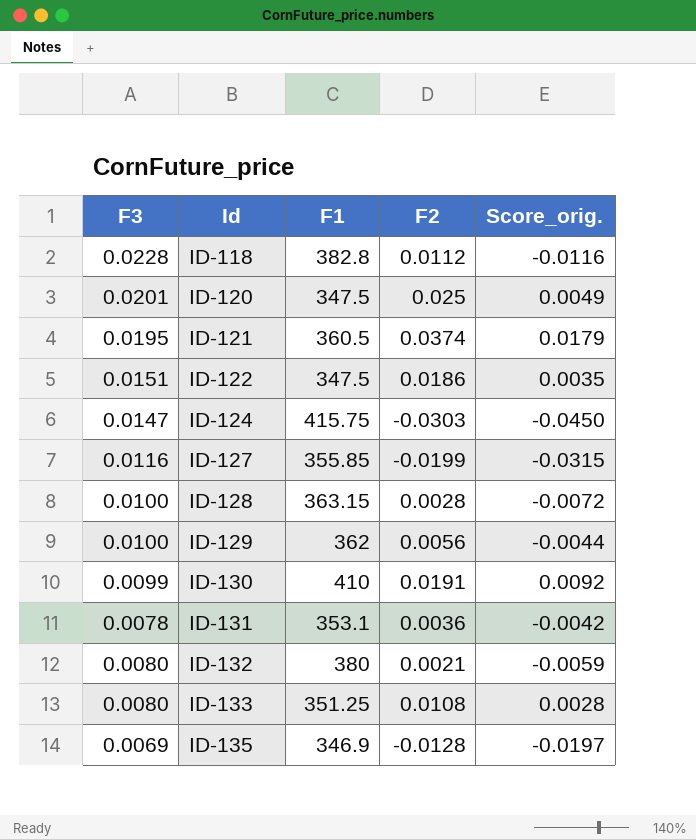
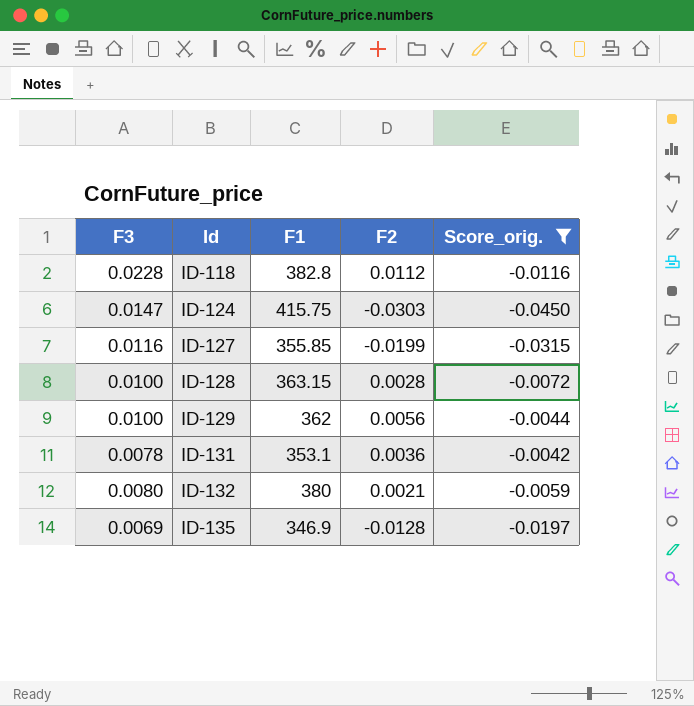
filter: none -> Score_orig. <= -0.0042

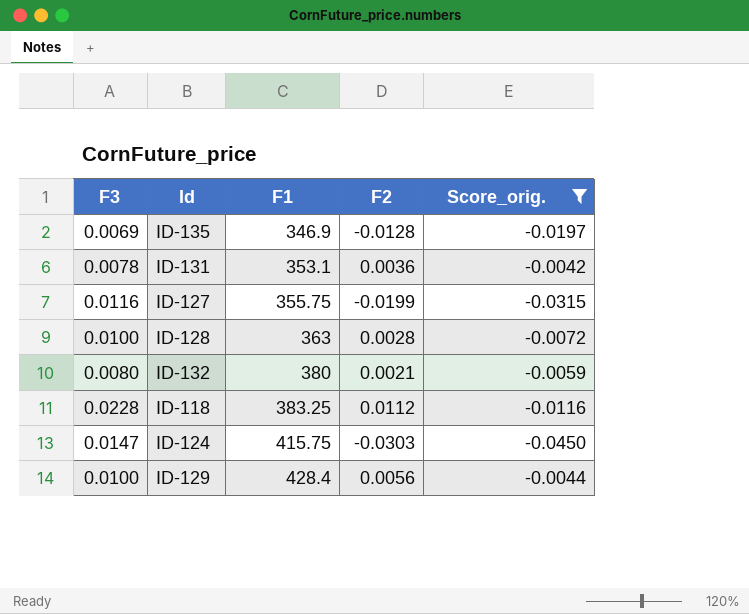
row order: Id ascending -> F1 ascending
ID-127 | F1: 355.85 -> 355.75
ID-128 | F1: 363.15 -> 363
ID-118 | F1: 382.8 -> 383.25
ID-129 | F1: 362 -> 428.4

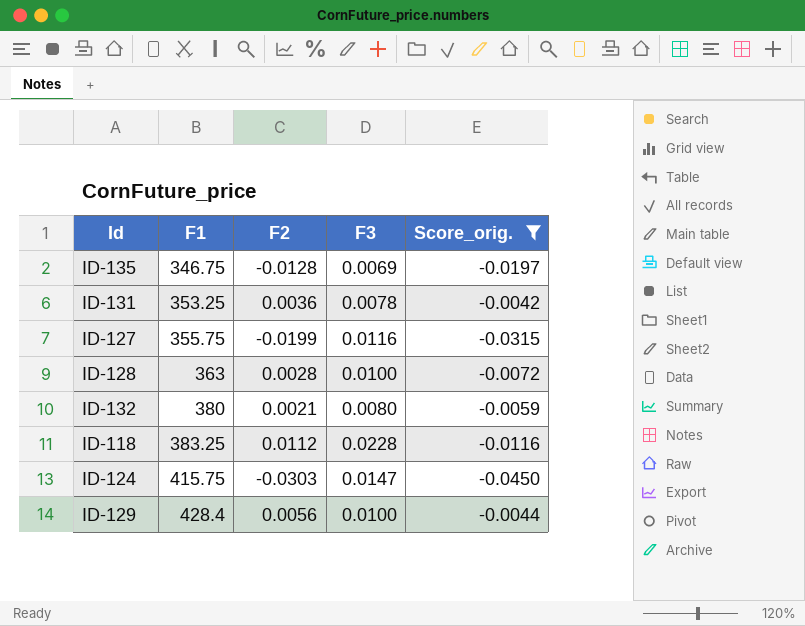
column F3 | position: 1 -> 4
ID-135 | F1: 346.9 -> 346.75
ID-131 | F1: 353.1 -> 353.25

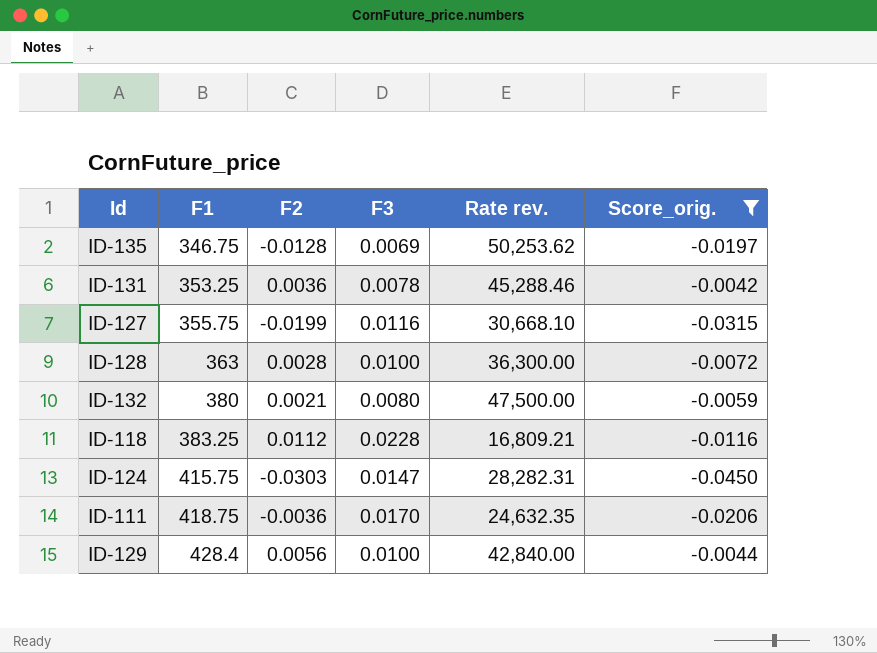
column Rate rev. | formula: none -> [F1] / [F3]
row ID-111: none -> 418.75 | -0.0036 | 0.0170 | 24,632.35 | -0.0206

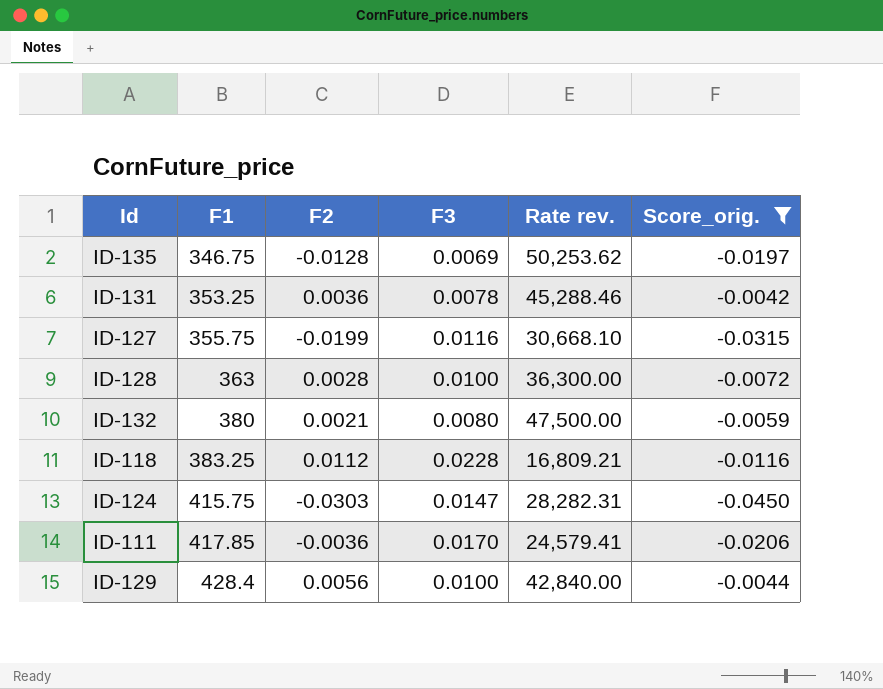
ID-111 | F1: 418.75 -> 417.85
ID-111 | Rate rev.: 24,632.35 -> 24,579.41

